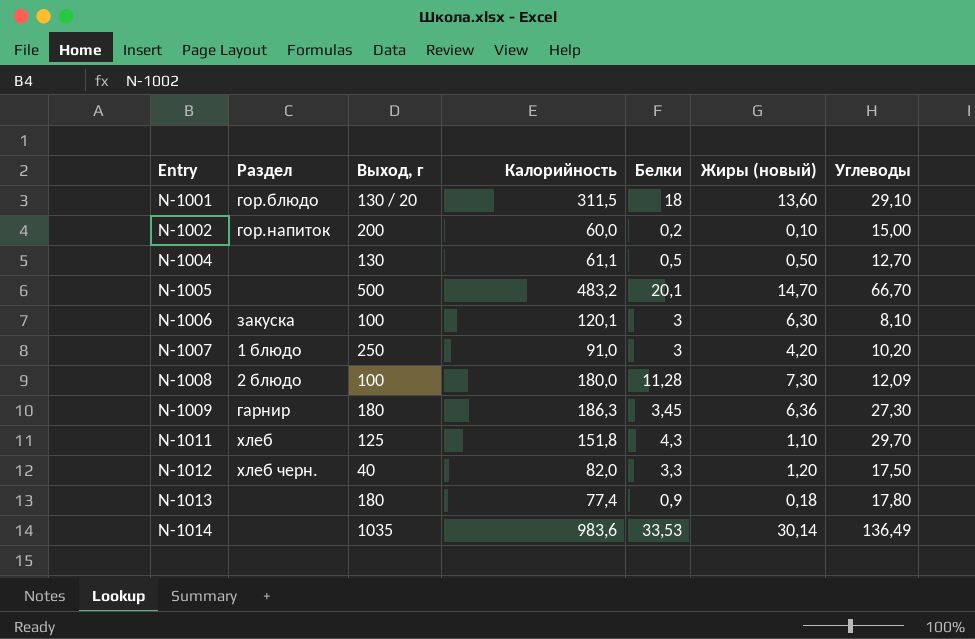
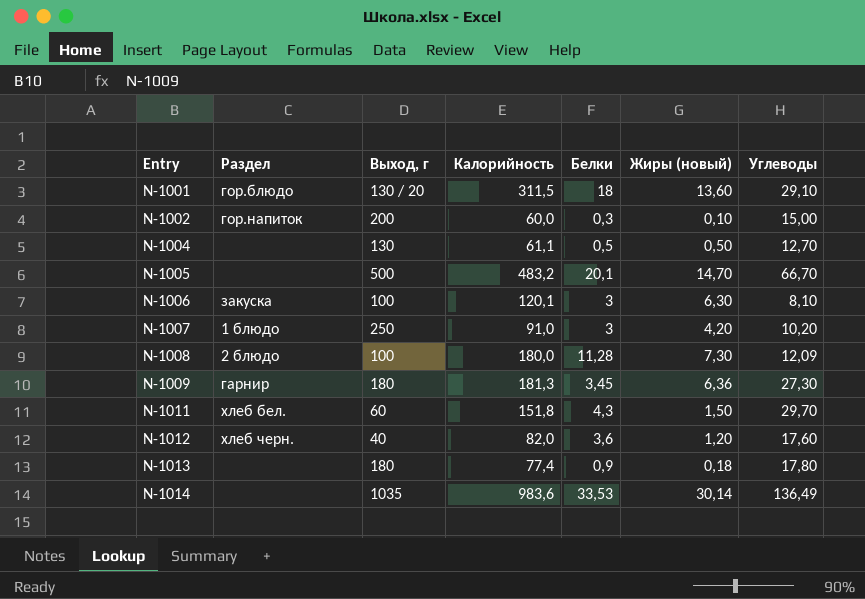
N-1002 | Белки: 0,2 -> 0,3
N-1009 | Калорийность: 186,3 -> 181,3
N-1011 | Раздел: хлеб -> хлеб бел.
N-1011 | Выход, г: 125 -> 60
N-1011 | Жиры (новый): 1,10 -> 1,50
N-1012 | Белки: 3,3 -> 3,6
N-1012 | Углеводы: 17,50 -> 17,60

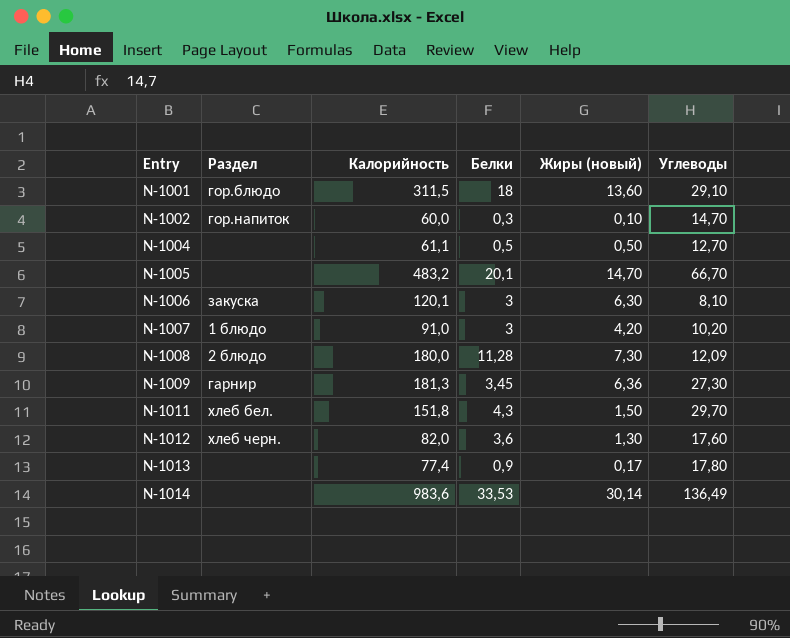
column Выход, г | position: 3 -> none
N-1002 | Углеводы: 15,00 -> 14,70
N-1012 | Жиры (новый): 1,20 -> 1,30
N-1013 | Жиры (новый): 0,18 -> 0,17

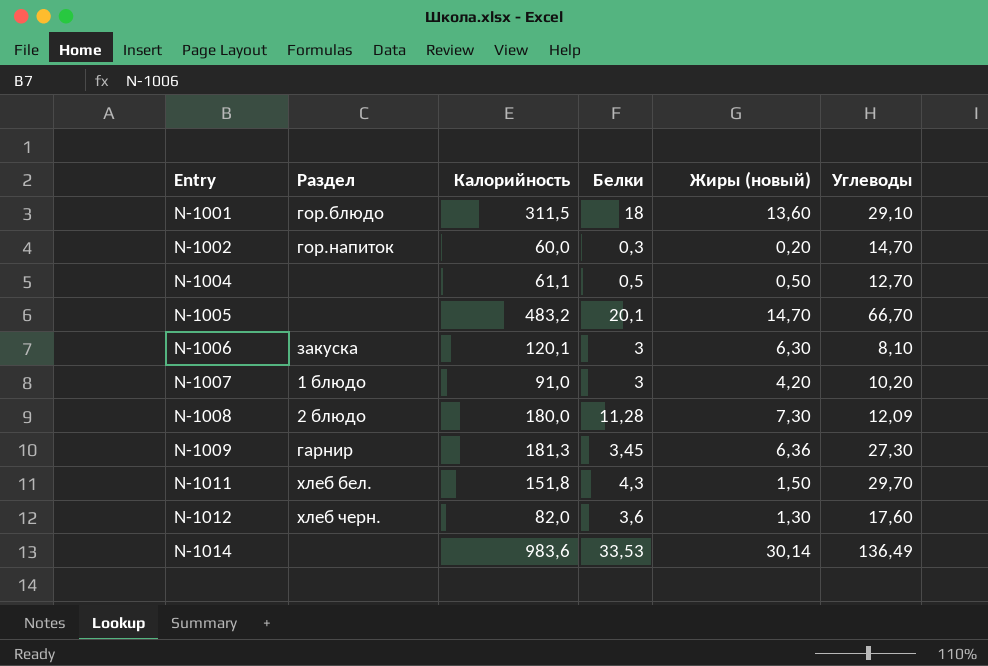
row N-1013: none | 77,4 | 0,9 | 0,17 | 17,80 -> none
N-1002 | Жиры (новый): 0,10 -> 0,20

